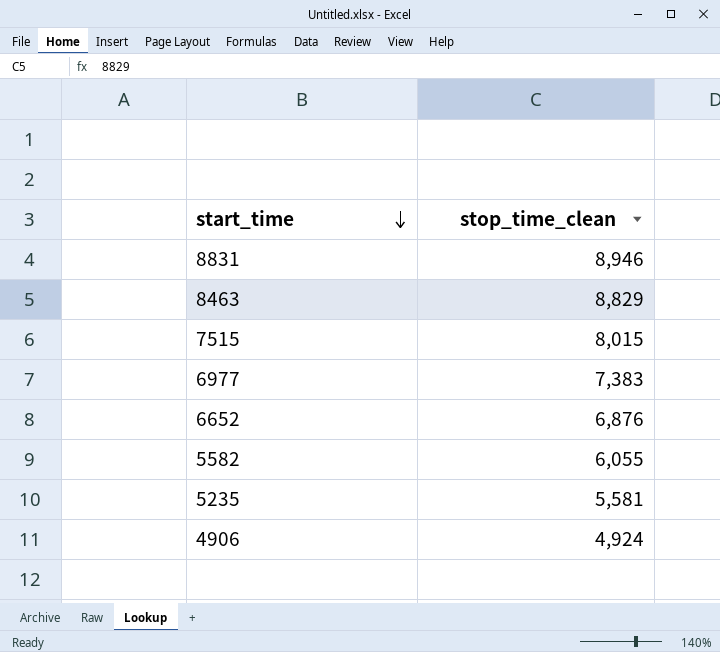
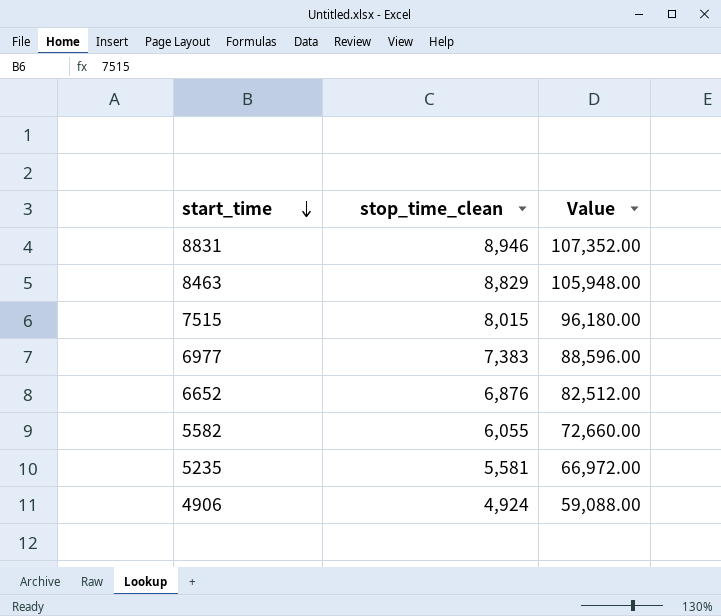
column Value | formula: none -> [stop_time_clean] * 12

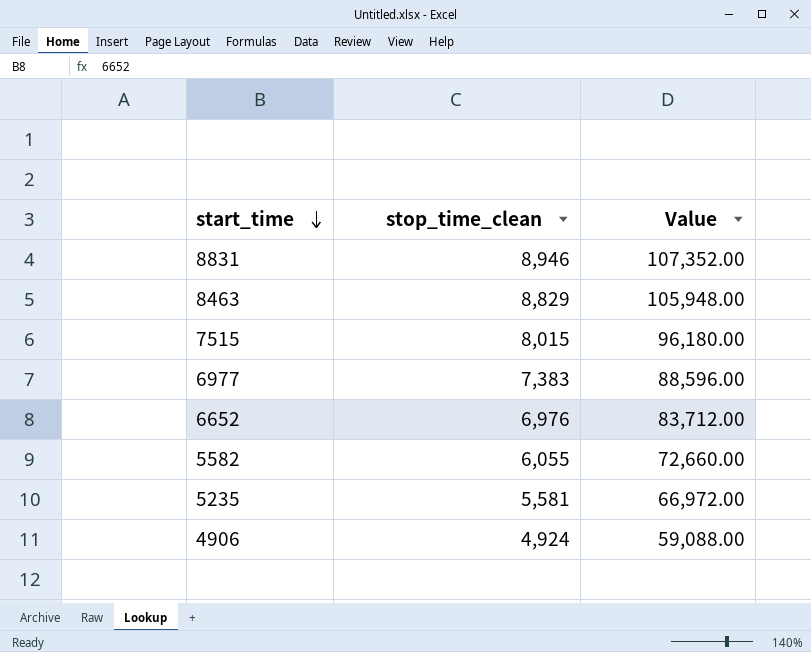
6652 | stop_time_clean: 6,876 -> 6,976
6652 | Value: 82,512.00 -> 83,712.00

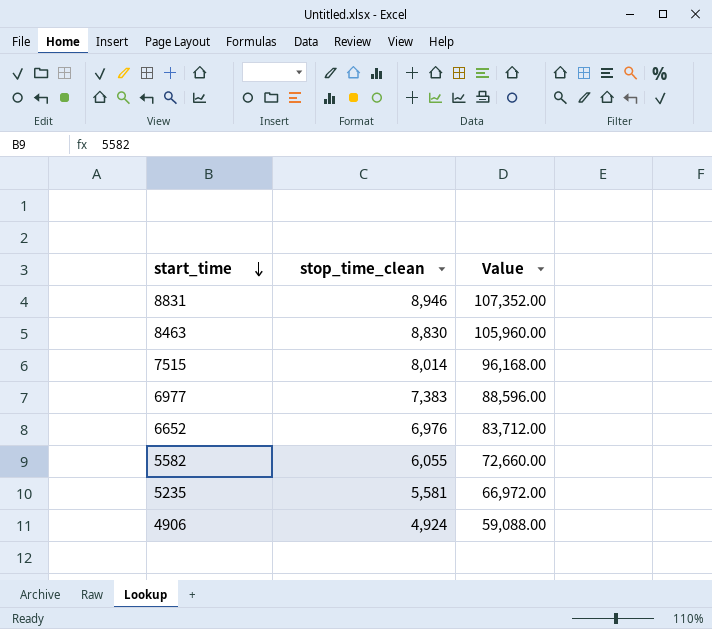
8463 | stop_time_clean: 8,829 -> 8,830
8463 | Value: 105,948.00 -> 105,960.00
7515 | stop_time_clean: 8,015 -> 8,014
7515 | Value: 96,180.00 -> 96,168.00

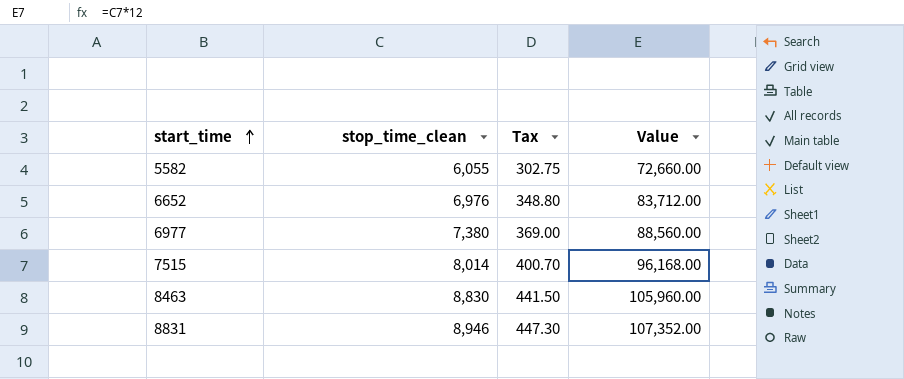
row order: start_time descending -> start_time ascending
column Tax | formula: none -> [stop_time_clean] * 0.05
row 5235: 5,581 | 66,972.00 -> none
row 4906: 4,924 | 59,088.00 -> none
6977 | stop_time_clean: 7,383 -> 7,380
6977 | Value: 88,596.00 -> 88,560.00

